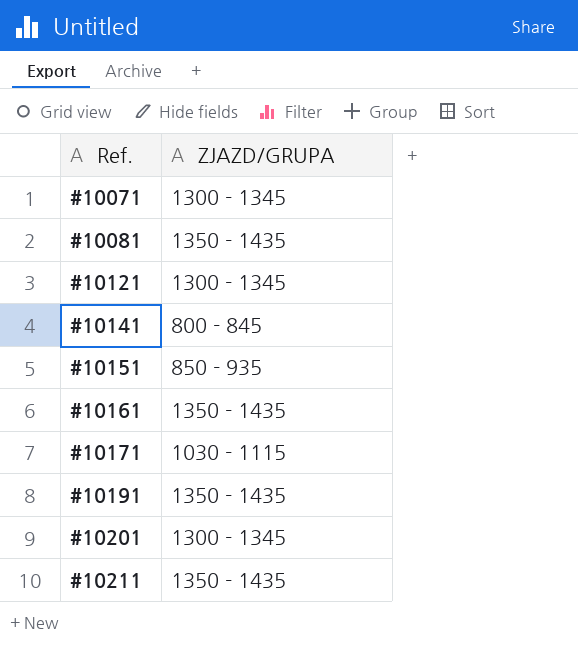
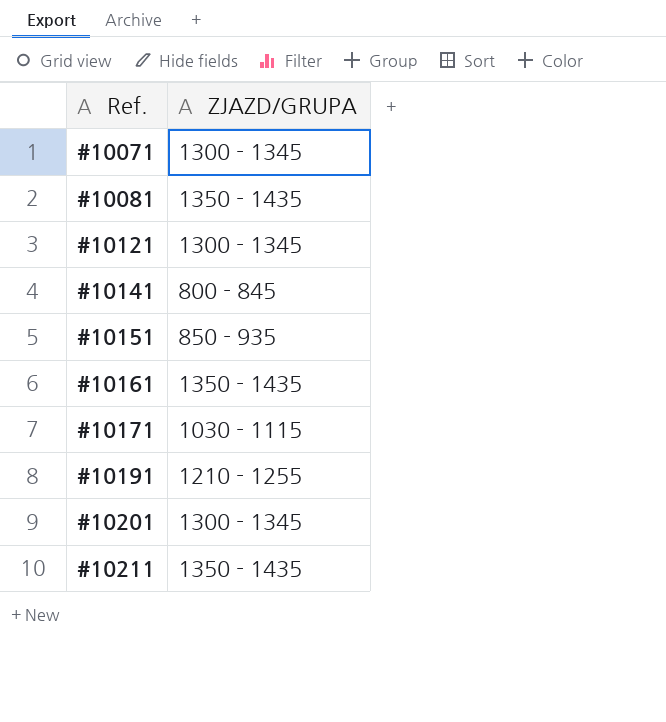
#10191 | ZJAZD/GRUPA: 1350 - 1435 -> 1210 - 1255

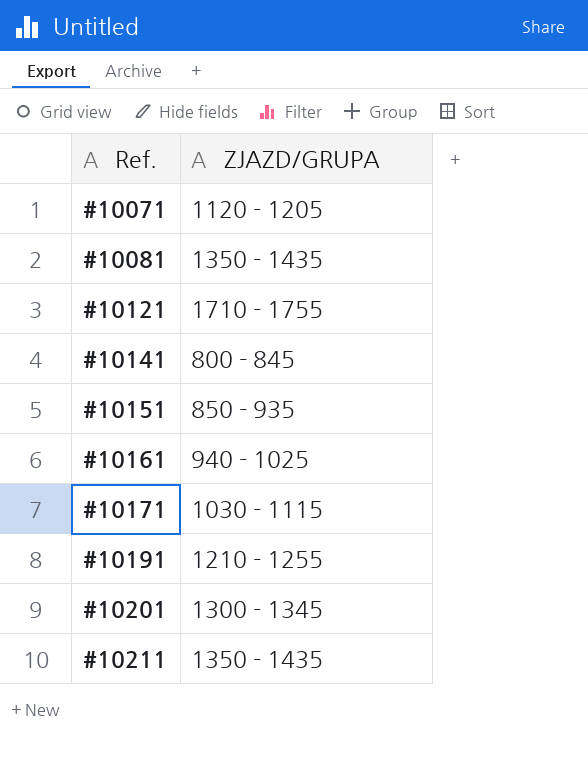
#10071 | ZJAZD/GRUPA: 1300 - 1345 -> 1120 - 1205
#10121 | ZJAZD/GRUPA: 1300 - 1345 -> 1710 - 1755
#10161 | ZJAZD/GRUPA: 1350 - 1435 -> 940 - 1025

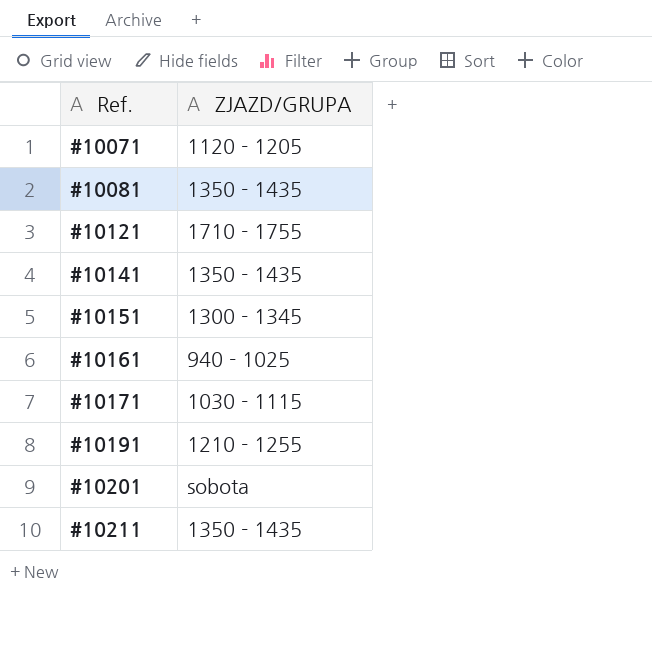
#10141 | ZJAZD/GRUPA: 800 - 845 -> 1350 - 1435
#10151 | ZJAZD/GRUPA: 850 - 935 -> 1300 - 1345
#10201 | ZJAZD/GRUPA: 1300 - 1345 -> sobota

